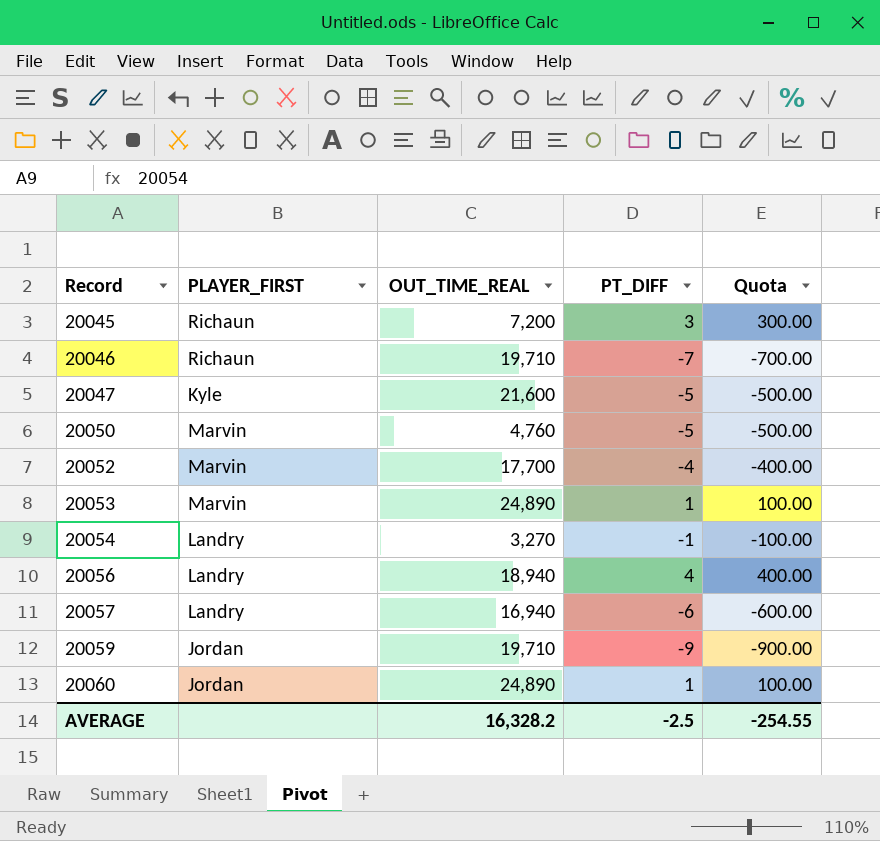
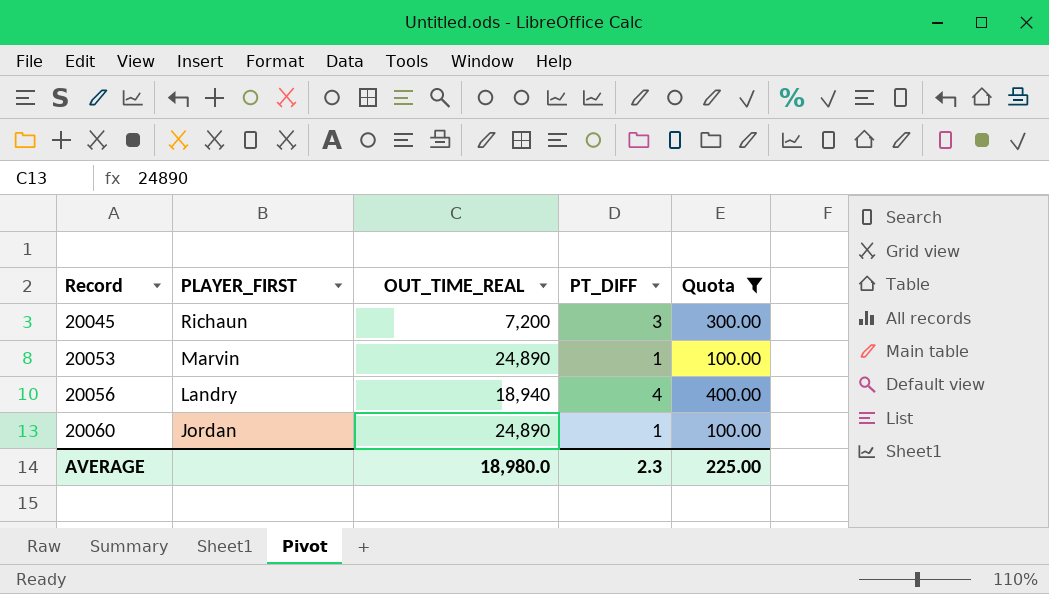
filter: none -> Quota >= 100.00
AVERAGE | OUT_TIME_REAL: 16,328.2 -> 18,980.0
AVERAGE | PT_DIFF: -2.5 -> 2.3
AVERAGE | Quota: -254.55 -> 225.00

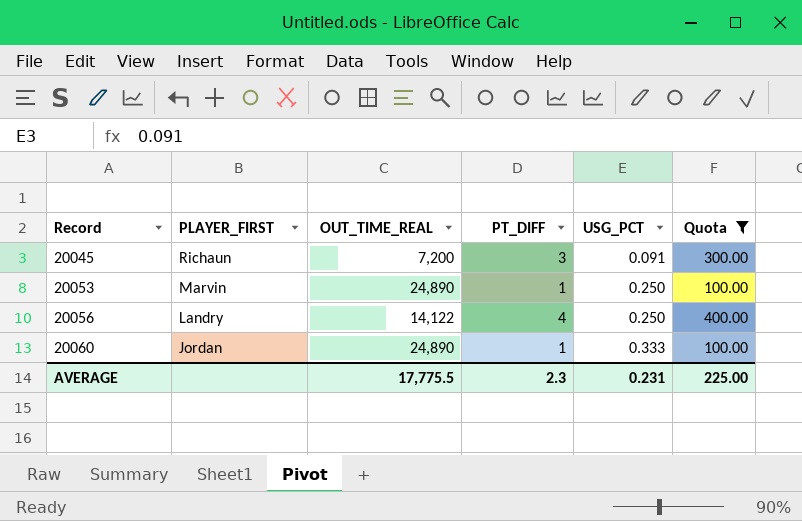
column USG_PCT | position: none -> 5
20056 | OUT_TIME_REAL: 18,940 -> 14,122
AVERAGE | OUT_TIME_REAL: 18,980.0 -> 17,775.5

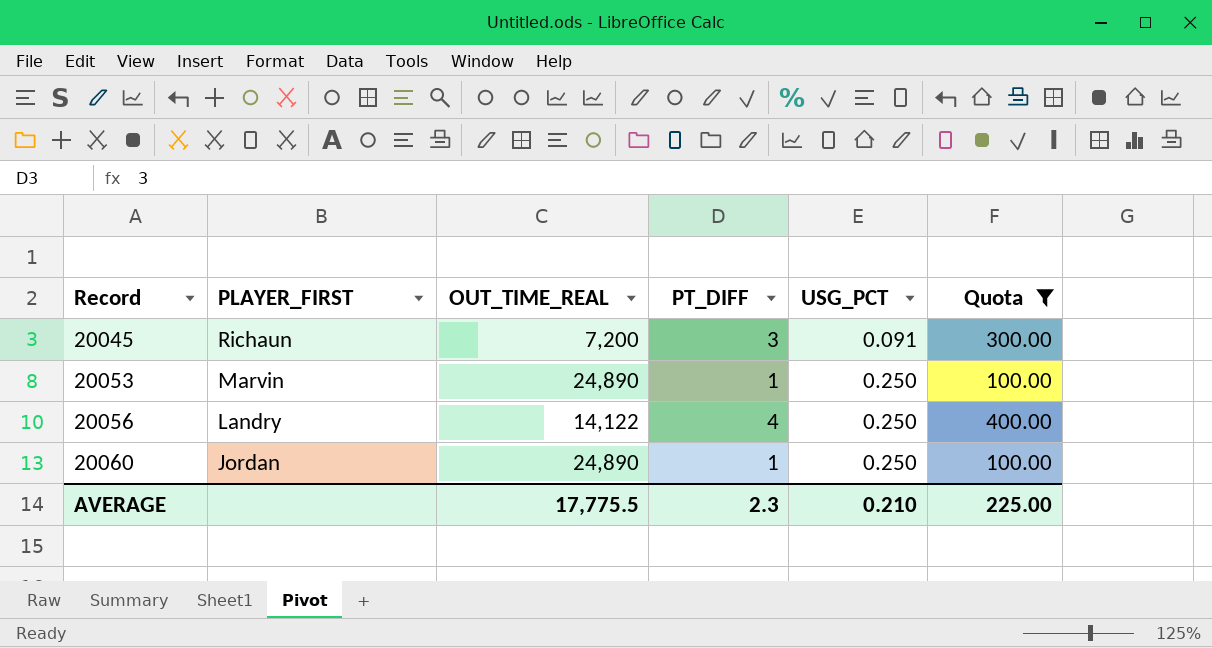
20060 | USG_PCT: 0.333 -> 0.250
AVERAGE | USG_PCT: 0.231 -> 0.210

